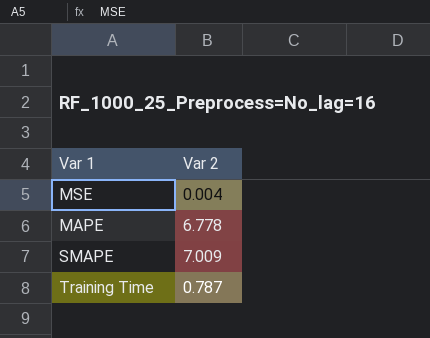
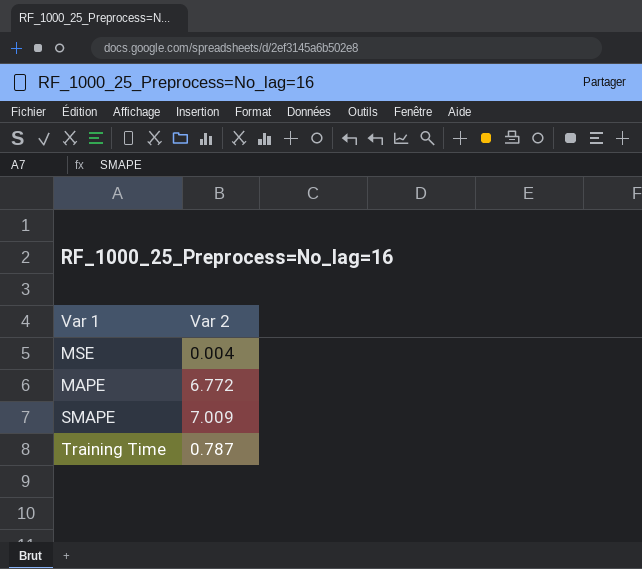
MAPE | Var 2: 6.778 -> 6.772

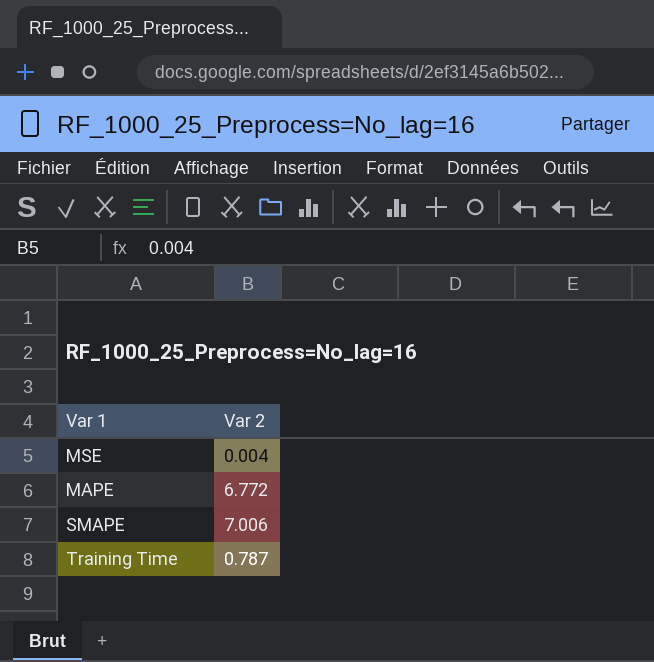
SMAPE | Var 2: 7.009 -> 7.006

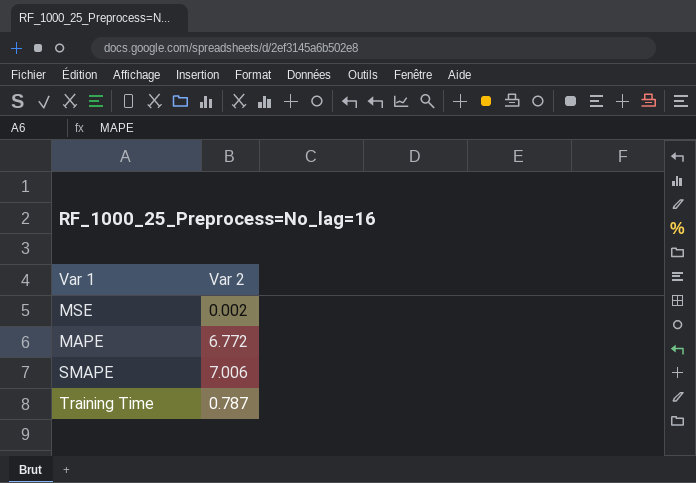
MSE | Var 2: 0.004 -> 0.002

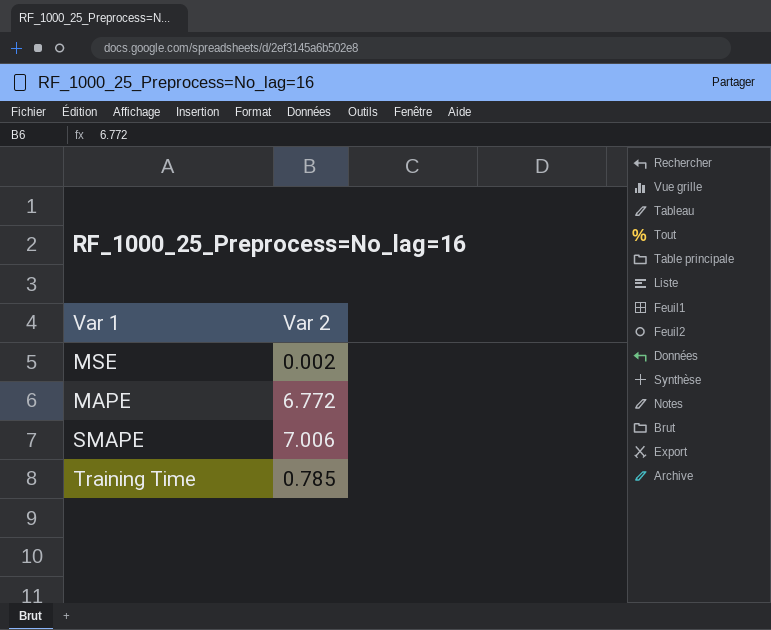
Training Time | Var 2: 0.787 -> 0.785

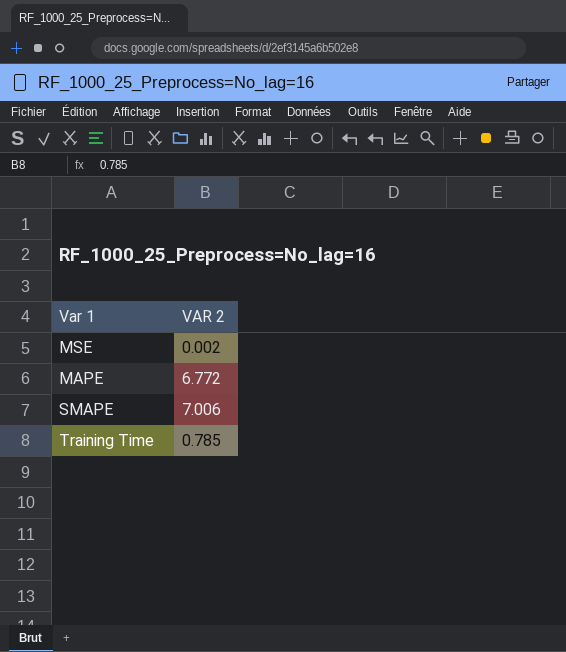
column name: Var 2 -> VAR 2

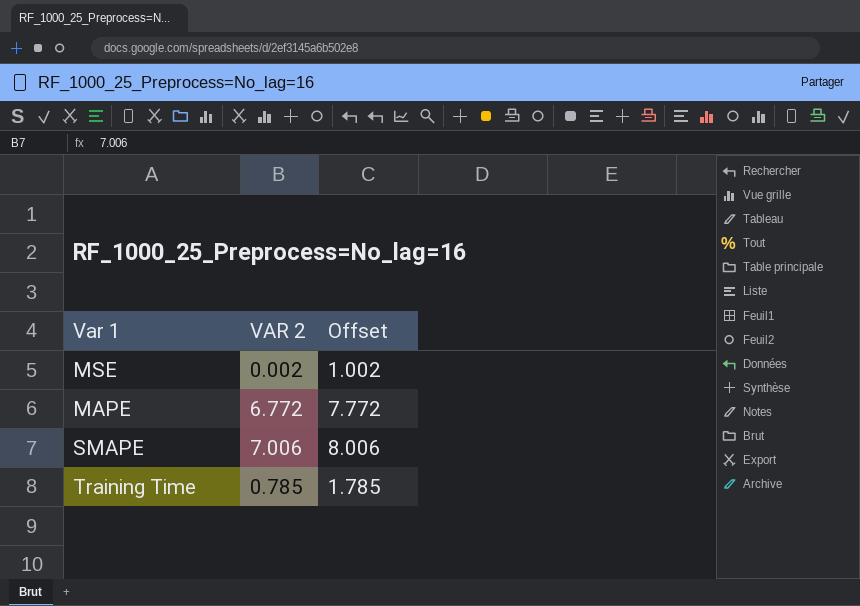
column Offset | formula: none -> [VAR 2] + 1

